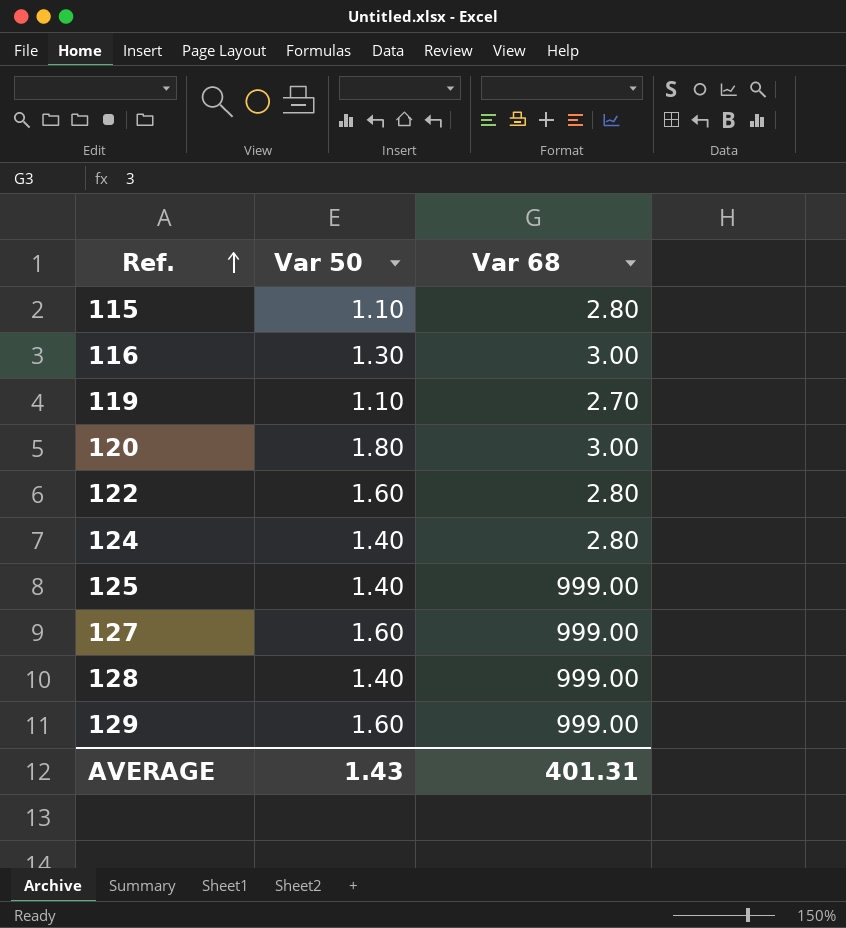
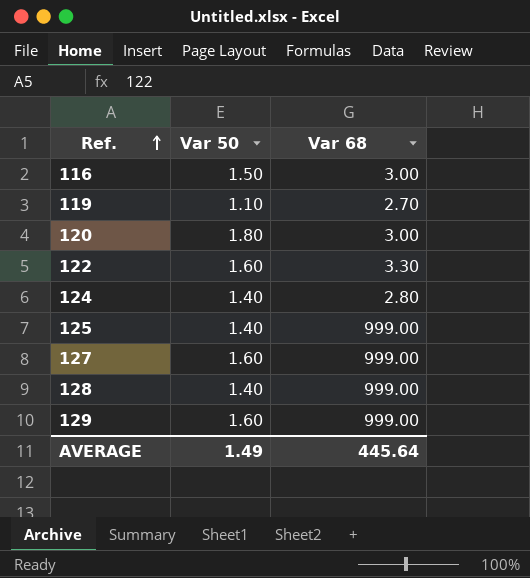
row 115: 1.10 | 2.80 -> none
116 | Var 50: 1.30 -> 1.50
122 | Var 68: 2.80 -> 3.30
AVERAGE | Var 50: 1.43 -> 1.49
AVERAGE | Var 68: 401.31 -> 445.64

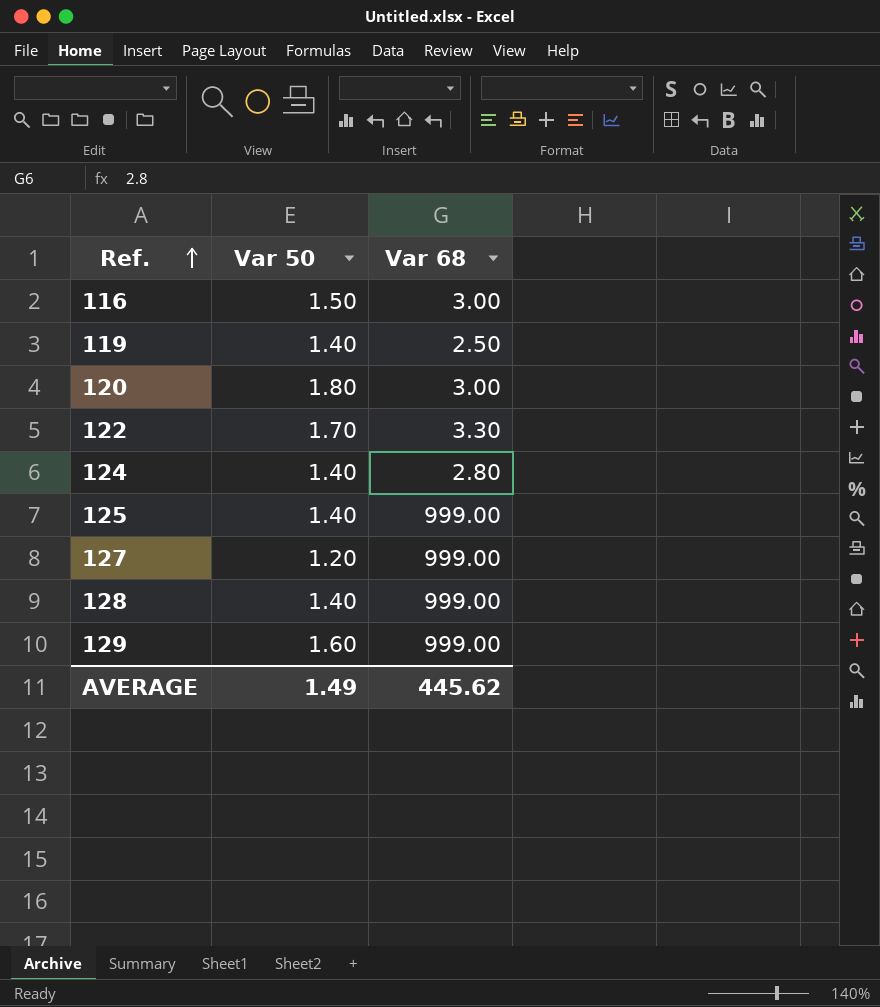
119 | Var 50: 1.10 -> 1.40
119 | Var 68: 2.70 -> 2.50
122 | Var 50: 1.60 -> 1.70
127 | Var 50: 1.60 -> 1.20
AVERAGE | Var 68: 445.64 -> 445.62

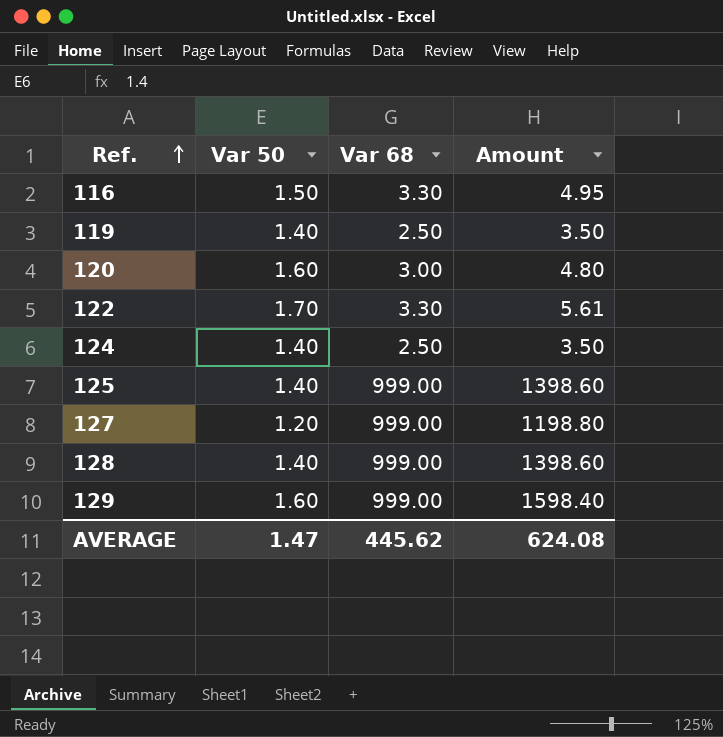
column Amount | formula: none -> [Var 50] * [Var 68]
116 | Var 68: 3.00 -> 3.30
120 | Var 50: 1.80 -> 1.60
124 | Var 68: 2.80 -> 2.50
AVERAGE | Var 50: 1.49 -> 1.47

